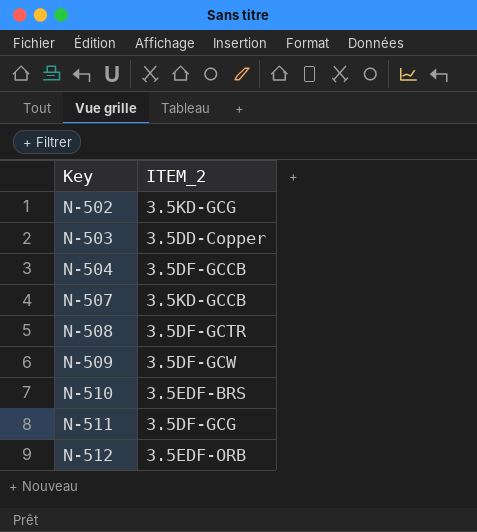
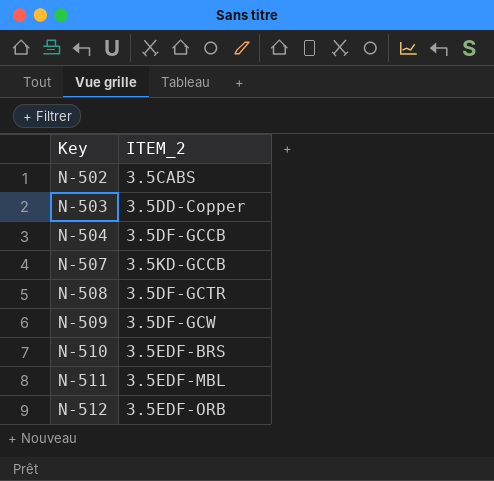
N-502 | ITEM_2: 3.5KD-GCG -> 3.5CABS
N-511 | ITEM_2: 3.5DF-GCG -> 3.5EDF-MBL

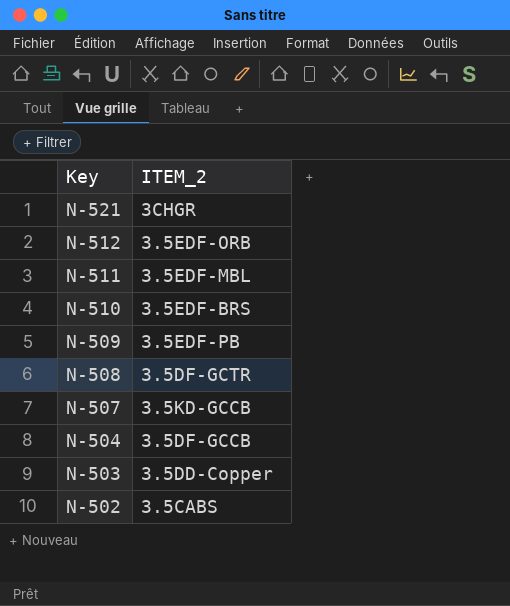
row order: Key ascending -> Key descending
row N-521: none -> 3CHGR
N-509 | ITEM_2: 3.5DF-GCW -> 3.5EDF-PB

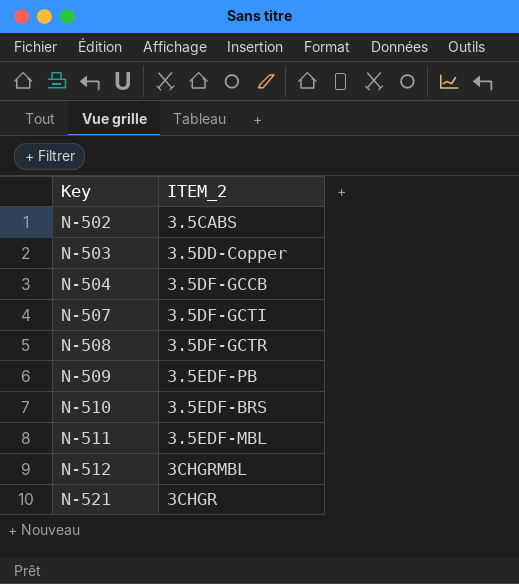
row order: Key descending -> Key ascending
N-507 | ITEM_2: 3.5KD-GCCB -> 3.5DF-GCTI
N-512 | ITEM_2: 3.5EDF-ORB -> 3CHGRMBL

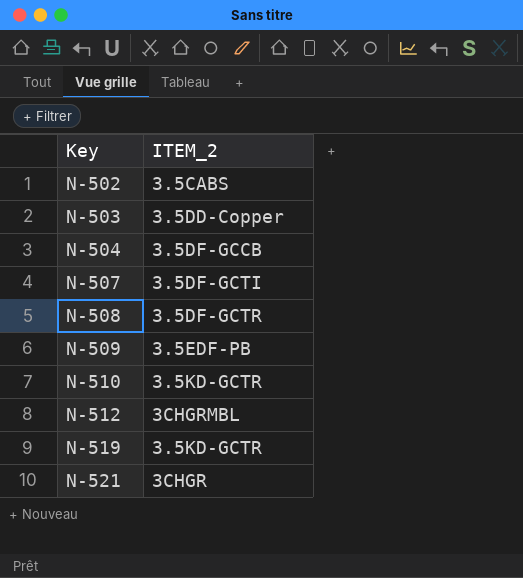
row N-511: 3.5EDF-MBL -> none
N-510 | ITEM_2: 3.5EDF-BRS -> 3.5KD-GCTR
row N-519: none -> 3.5KD-GCTR

